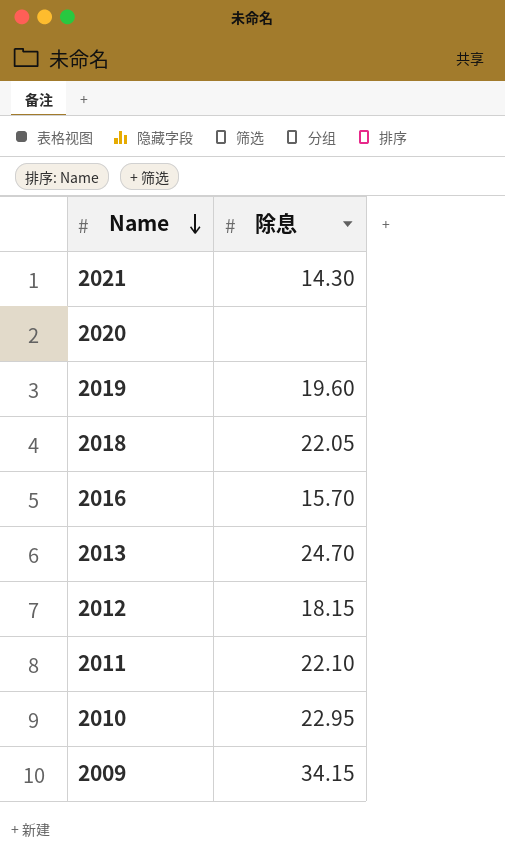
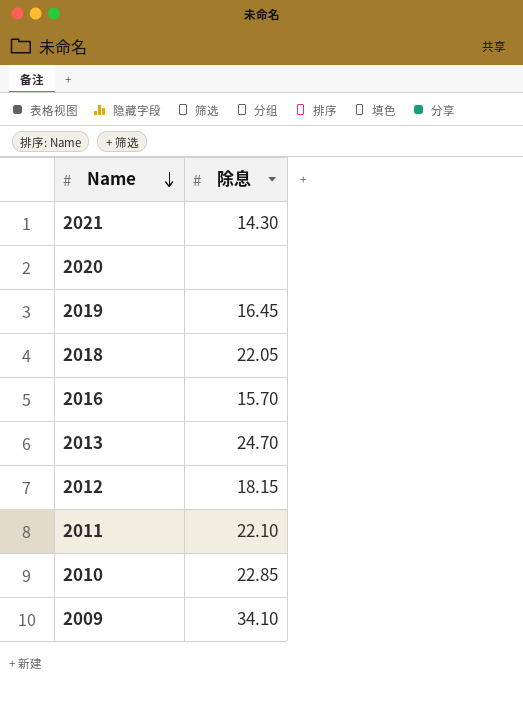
2019 | 除息: 19.60 -> 16.45
2010 | 除息: 22.95 -> 22.85
2009 | 除息: 34.15 -> 34.10

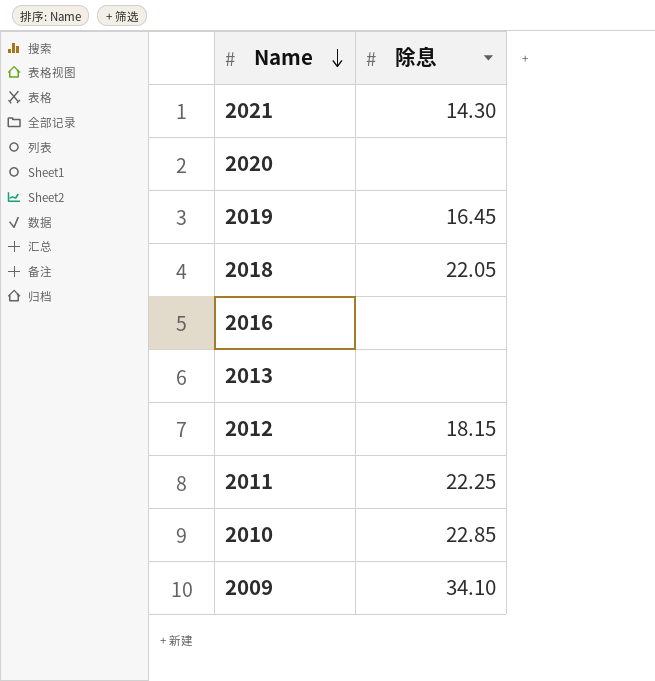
2016 | 除息: 15.70 -> none
2013 | 除息: 24.70 -> none
2011 | 除息: 22.10 -> 22.25

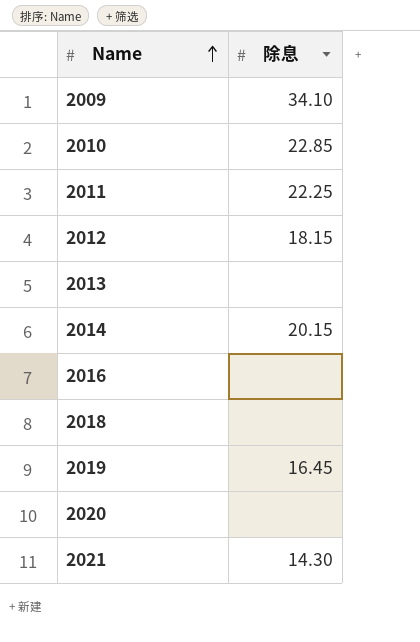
row order: Name descending -> Name ascending
row 2014: none -> 20.15
2018 | 除息: 22.05 -> none

